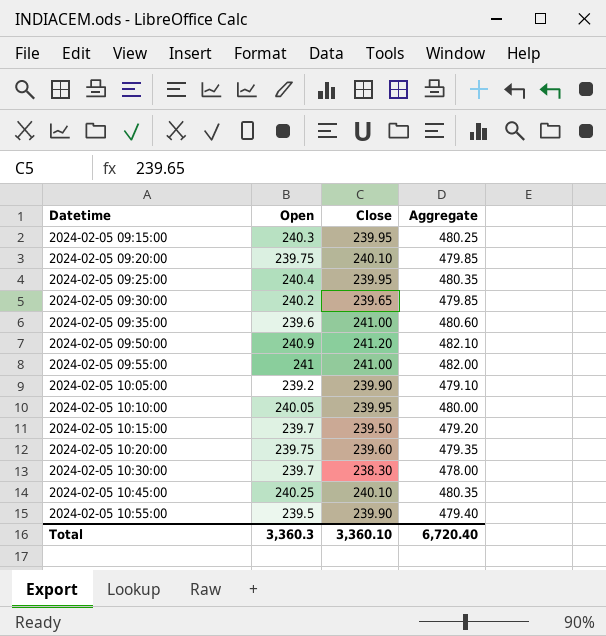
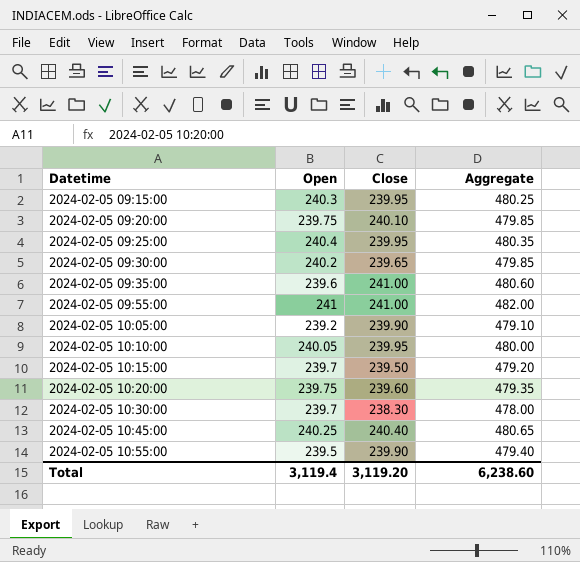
row 2024-02-05 09:50:00: 240.9 | 241.20 | 482.10 -> none
2024-02-05 10:45:00 | Close: 240.10 -> 240.40
2024-02-05 10:45:00 | Aggregate: 480.35 -> 480.65
Total | Open: 3,360.3 -> 3,119.4
Total | Close: 3,360.10 -> 3,119.20
Total | Aggregate: 6,720.40 -> 6,238.60

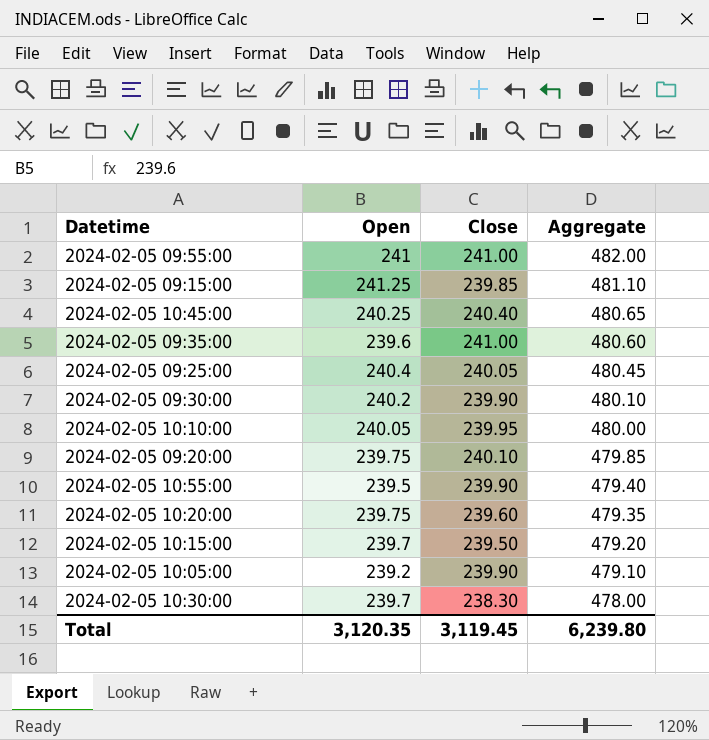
row order: Datetime ascending -> Aggregate descending
2024-02-05 09:15:00 | Open: 240.3 -> 241.25
2024-02-05 09:15:00 | Close: 239.95 -> 239.85
2024-02-05 09:15:00 | Aggregate: 480.25 -> 481.10
2024-02-05 09:25:00 | Close: 239.95 -> 240.05
2024-02-05 09:25:00 | Aggregate: 480.35 -> 480.45
2024-02-05 09:30:00 | Close: 239.65 -> 239.90
2024-02-05 09:30:00 | Aggregate: 479.85 -> 480.10
Total | Open: 3,119.4 -> 3,120.35
Total | Close: 3,119.20 -> 3,119.45
Total | Aggregate: 6,238.60 -> 6,239.80

